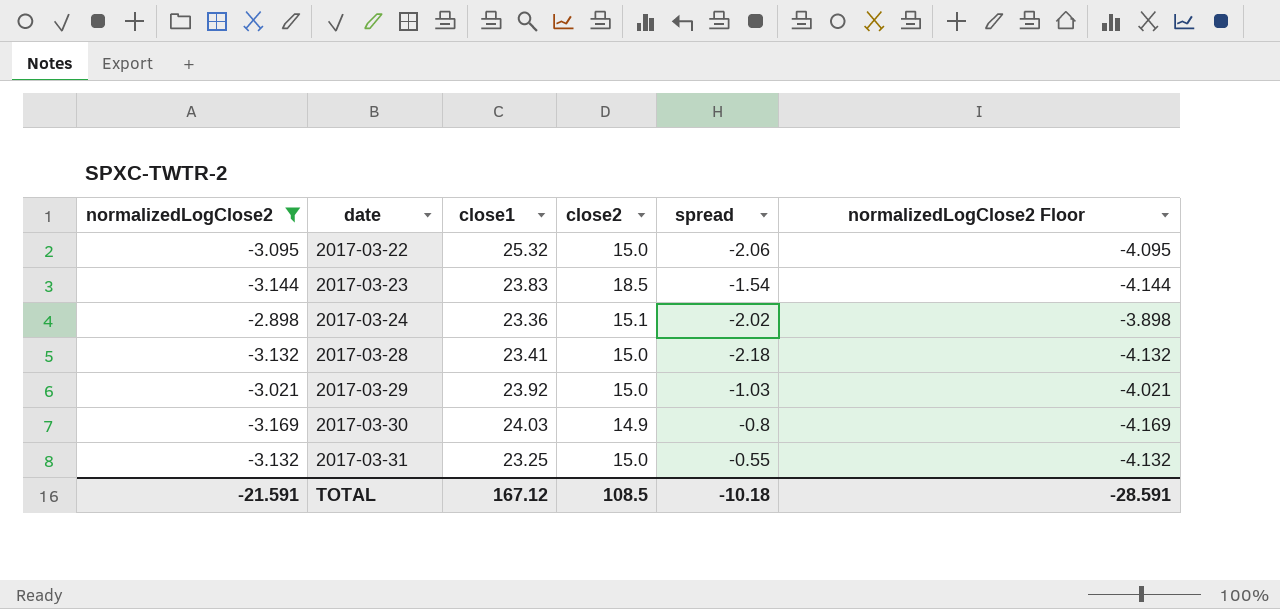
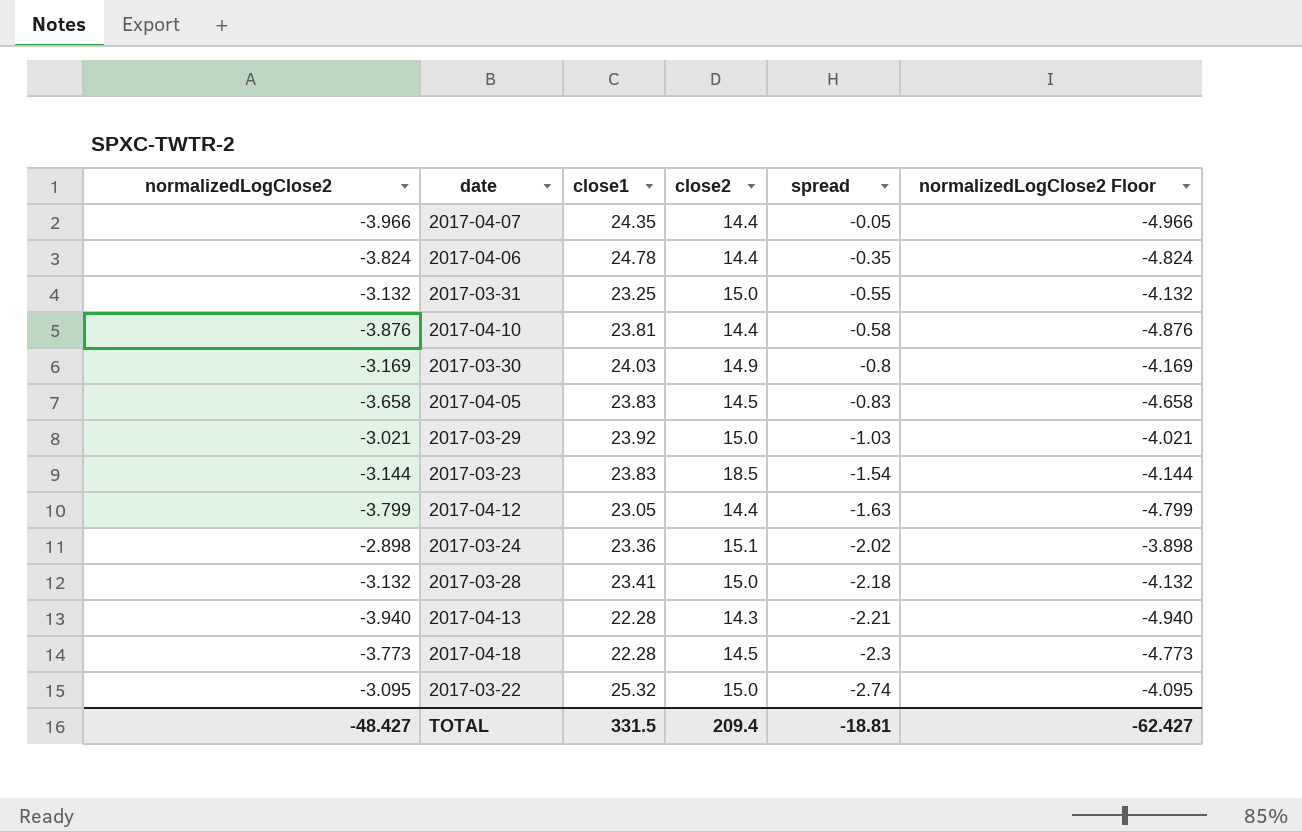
filter: normalizedLogClose2 >= -3.169 -> none
row order: date ascending -> spread descending
2017-03-22 | spread: -2.06 -> -2.74
TOTAL | normalizedLogClose2: -21.591 -> -48.427
TOTAL | close1: 167.12 -> 331.5
TOTAL | close2: 108.5 -> 209.4
TOTAL | spread: -10.18 -> -18.81
TOTAL | normalizedLogClose2 Floor: -28.591 -> -62.427

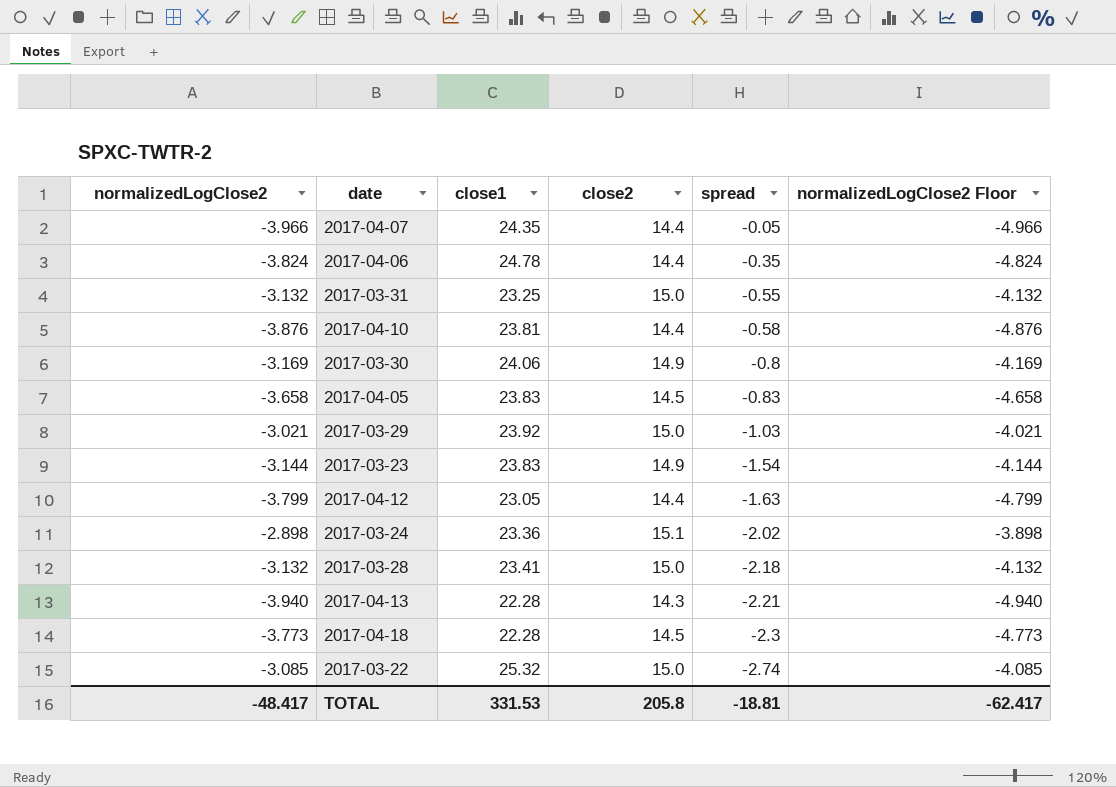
2017-03-30 | close1: 24.03 -> 24.06
2017-03-23 | close2: 18.5 -> 14.9
2017-03-22 | normalizedLogClose2: -3.095 -> -3.085
2017-03-22 | normalizedLogClose2 Floor: -4.095 -> -4.085
TOTAL | normalizedLogClose2: -48.427 -> -48.417
TOTAL | close1: 331.5 -> 331.53
TOTAL | close2: 209.4 -> 205.8
TOTAL | normalizedLogClose2 Floor: -62.427 -> -62.417

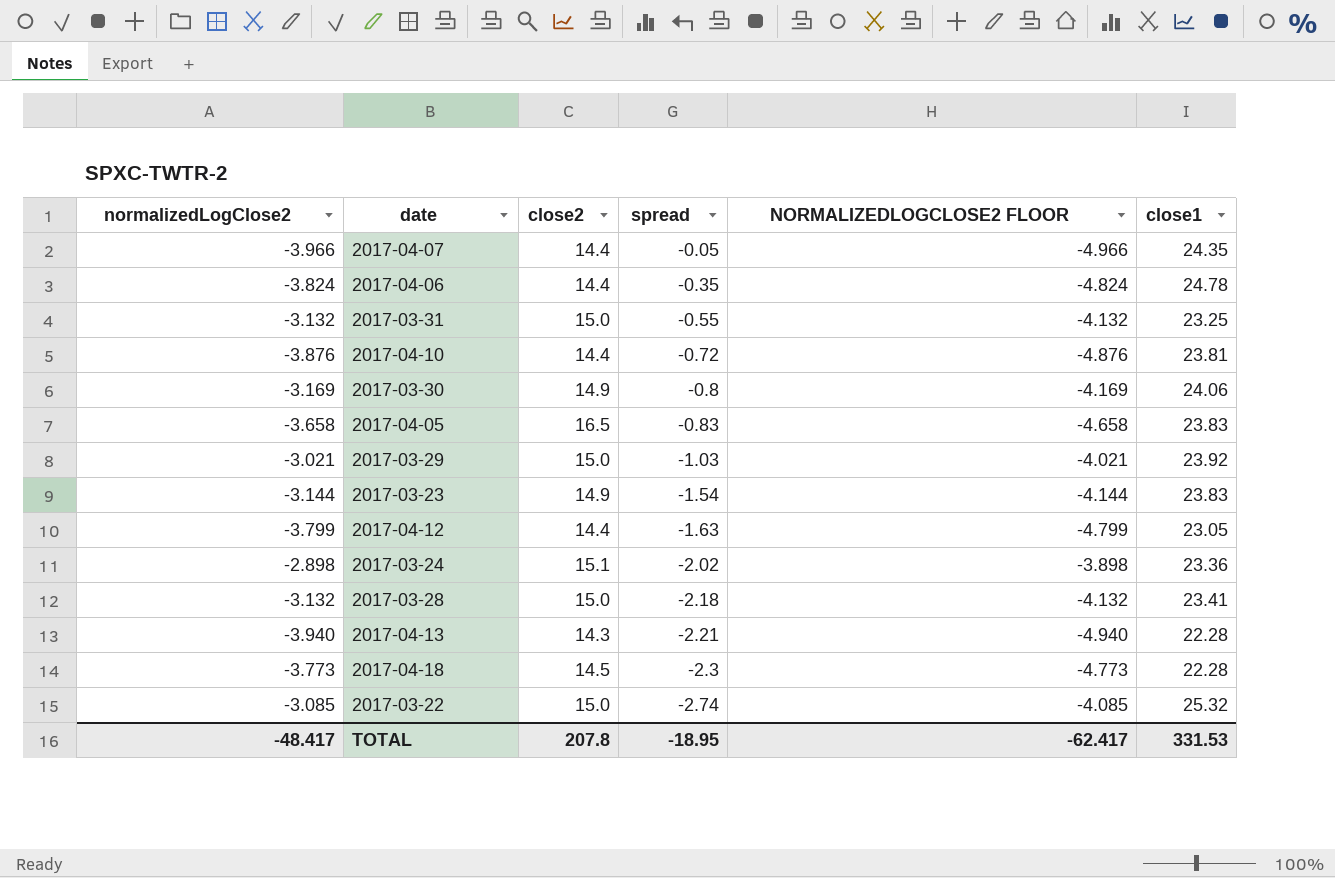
column name: normalizedLogClose2 Floor -> NORMALIZEDLOGCLOSE2 FLOOR
column close1 | position: 3 -> 6
2017-04-10 | spread: -0.58 -> -0.72
2017-04-05 | close2: 14.5 -> 16.5
TOTAL | close2: 205.8 -> 207.8
TOTAL | spread: -18.81 -> -18.95

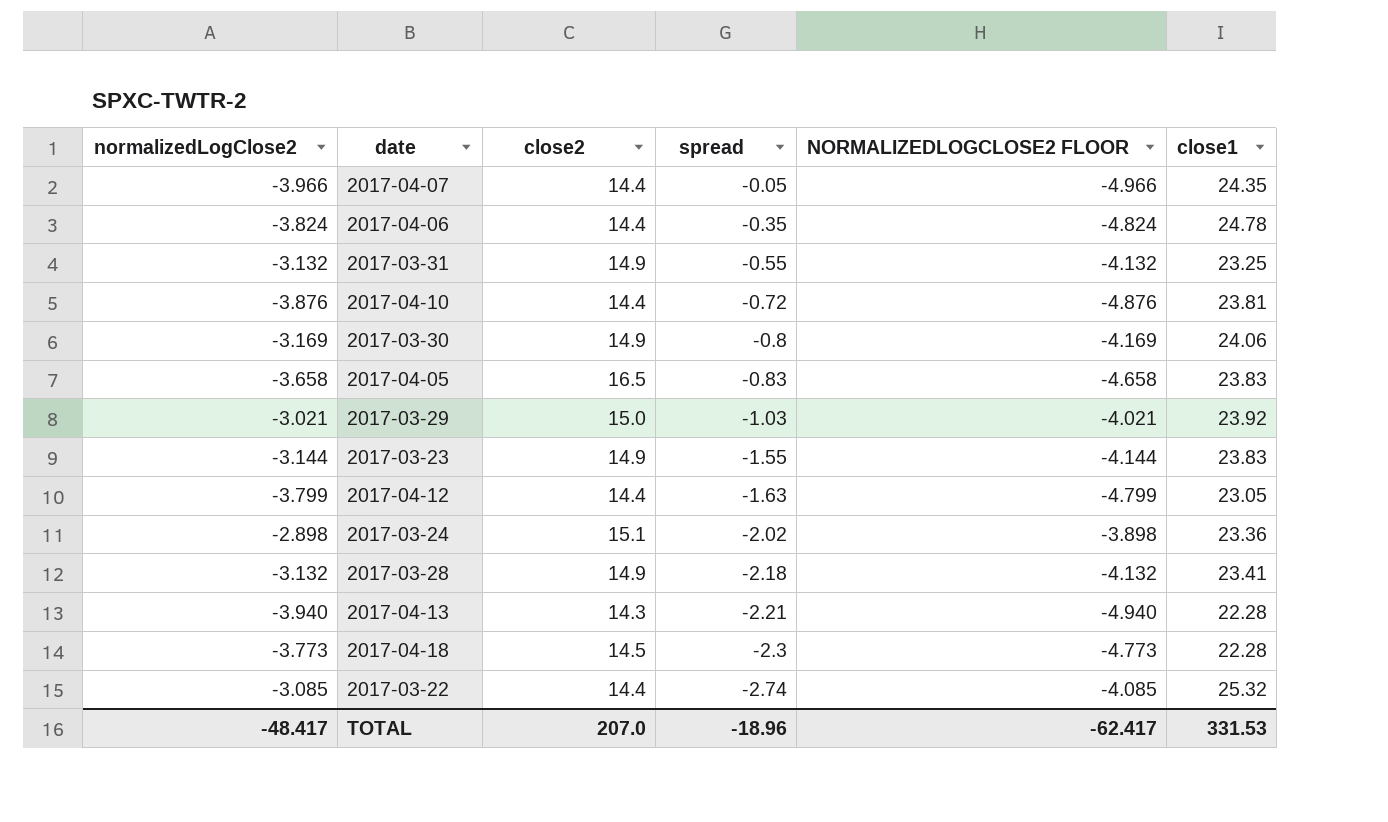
2017-03-31 | close2: 15.0 -> 14.9
2017-03-23 | spread: -1.54 -> -1.55
2017-03-28 | close2: 15.0 -> 14.9
2017-03-22 | close2: 15.0 -> 14.4
TOTAL | close2: 207.8 -> 207.0
TOTAL | spread: -18.95 -> -18.96

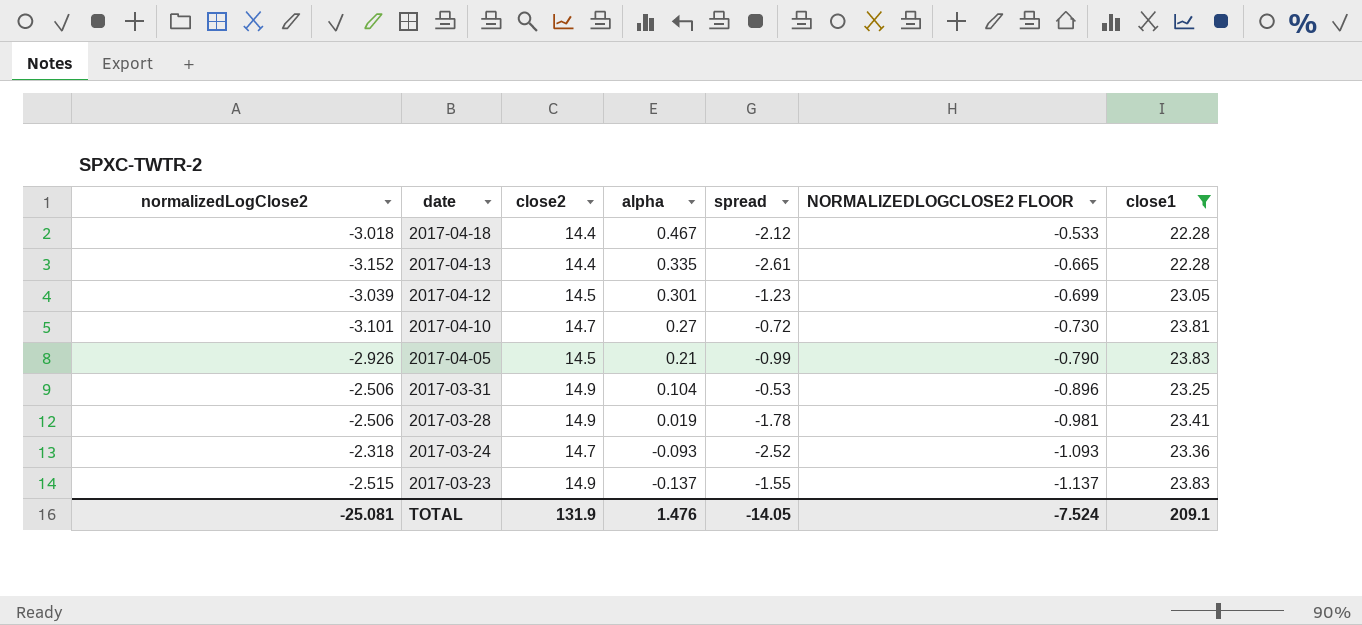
filter: none -> close1 <= 23.83
row order: spread descending -> date descending
column alpha | position: none -> 4
column NORMALIZEDLOGCLOSE2 FLOOR | formula: [normalizedLogClose2] - 1 -> [alpha] - 1
2017-04-18 | normalizedLogClose2: -3.773 -> -3.018
2017-04-18 | close2: 14.5 -> 14.4
2017-04-18 | spread: -2.3 -> -2.12
2017-04-13 | normalizedLogClose2: -3.940 -> -3.152
2017-04-13 | close2: 14.3 -> 14.4
2017-04-13 | spread: -2.21 -> -2.61
2017-04-12 | normalizedLogClose2: -3.799 -> -3.039
2017-04-12 | close2: 14.4 -> 14.5
2017-04-12 | spread: -1.63 -> -1.23
2017-04-10 | normalizedLogClose2: -3.876 -> -3.101
2017-04-10 | close2: 14.4 -> 14.7
2017-04-05 | normalizedLogClose2: -3.658 -> -2.926
2017-04-05 | close2: 16.5 -> 14.5
2017-04-05 | spread: -0.83 -> -0.99
2017-03-31 | normalizedLogClose2: -3.132 -> -2.506
2017-03-31 | spread: -0.55 -> -0.53
2017-03-28 | normalizedLogClose2: -3.132 -> -2.506
2017-03-28 | spread: -2.18 -> -1.78
2017-03-24 | normalizedLogClose2: -2.898 -> -2.318
2017-03-24 | close2: 15.1 -> 14.7
2017-03-24 | spread: -2.02 -> -2.52
2017-03-23 | normalizedLogClose2: -3.144 -> -2.515
TOTAL | normalizedLogClose2: -48.417 -> -25.081
TOTAL | close2: 207.0 -> 131.9
TOTAL | spread: -18.96 -> -14.05
TOTAL | NORMALIZEDLOGCLOSE2 FLOOR: -62.417 -> -7.524
TOTAL | close1: 331.53 -> 209.1

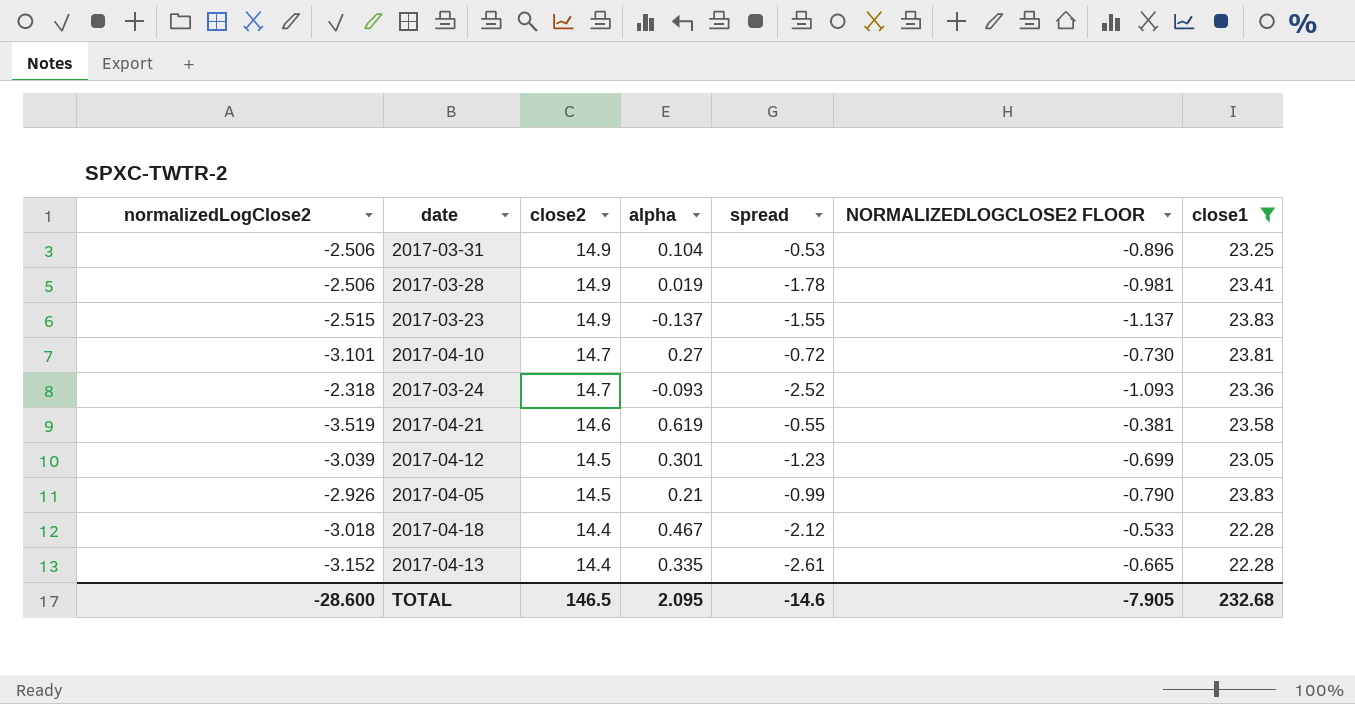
row order: date descending -> close2 descending
row 2017-04-21: none -> -3.519 | 14.6 | 0.619 | -0.55 | -0.381 | 23.58
TOTAL | normalizedLogClose2: -25.081 -> -28.600
TOTAL | close2: 131.9 -> 146.5
TOTAL | alpha: 1.476 -> 2.095
TOTAL | spread: -14.05 -> -14.6
TOTAL | NORMALIZEDLOGCLOSE2 FLOOR: -7.524 -> -7.905
TOTAL | close1: 209.1 -> 232.68

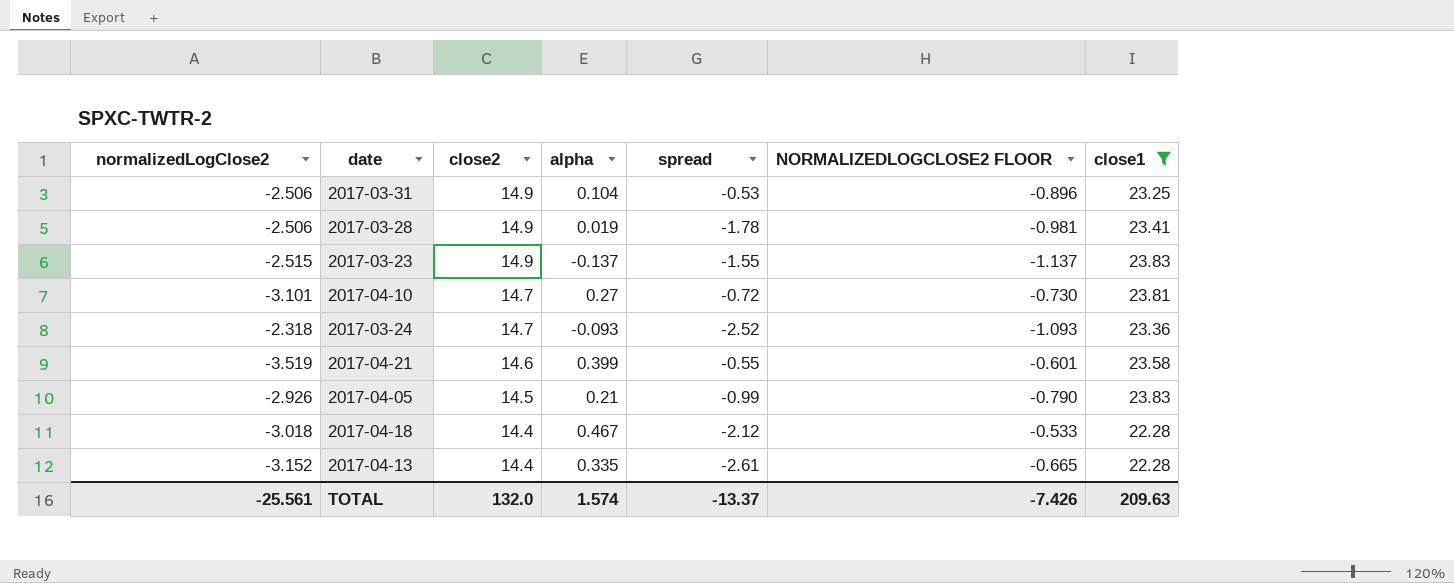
row 2017-04-12: -3.039 | 14.5 | 0.301 | -1.23 | -0.699 | 23.05 -> none
2017-04-21 | alpha: 0.619 -> 0.399
2017-04-21 | NORMALIZEDLOGCLOSE2 FLOOR: -0.381 -> -0.601
TOTAL | normalizedLogClose2: -28.600 -> -25.561
TOTAL | close2: 146.5 -> 132.0
TOTAL | alpha: 2.095 -> 1.574
TOTAL | spread: -14.6 -> -13.37
TOTAL | NORMALIZEDLOGCLOSE2 FLOOR: -7.905 -> -7.426
TOTAL | close1: 232.68 -> 209.63

